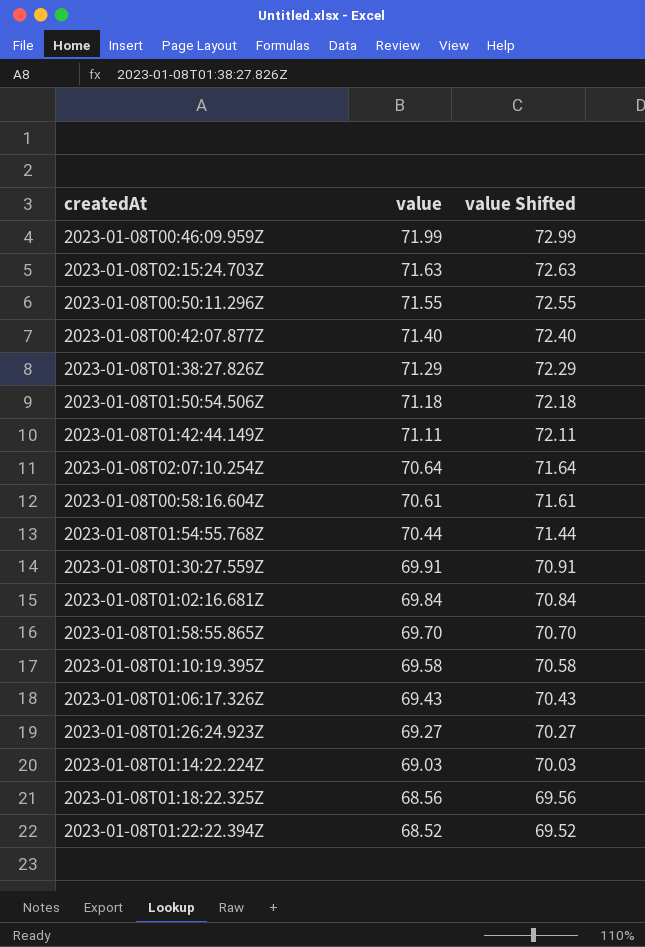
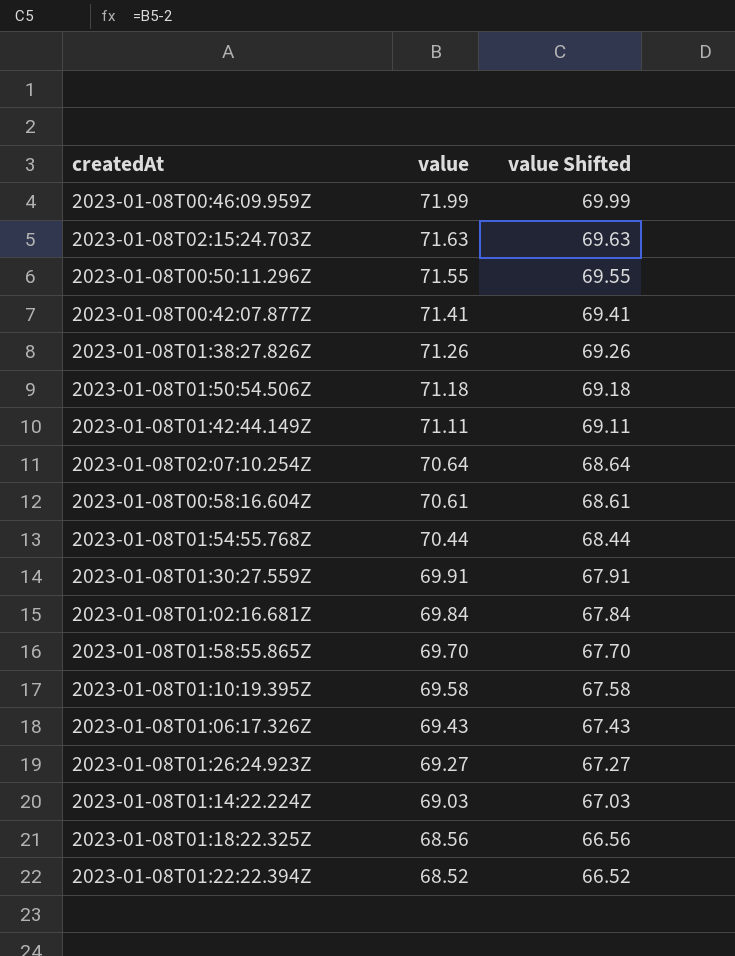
column value Shifted | formula: [value] + 1 -> [value] - 2
2023-01-08T00:42:07.877Z | value: 71.40 -> 71.41
2023-01-08T01:38:27.826Z | value: 71.29 -> 71.26

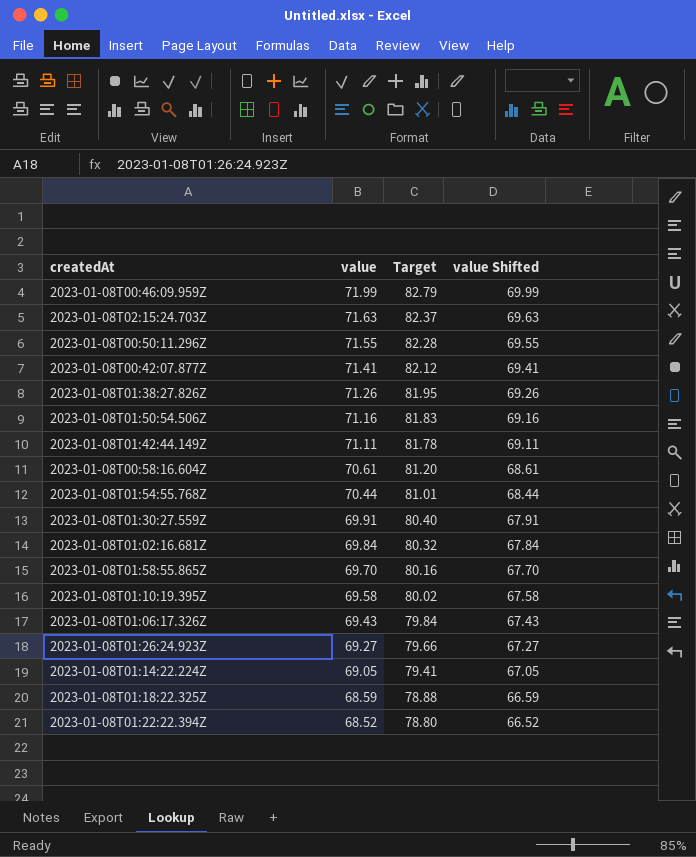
column Target | formula: none -> [value] * 1.15
row 2023-01-08T02:07:10.254Z: 70.64 | 68.64 -> none
2023-01-08T01:50:54.506Z | value: 71.18 -> 71.16
2023-01-08T01:50:54.506Z | value Shifted: 69.18 -> 69.16
2023-01-08T01:14:22.224Z | value: 69.03 -> 69.05
2023-01-08T01:14:22.224Z | value Shifted: 67.03 -> 67.05
2023-01-08T01:18:22.325Z | value: 68.56 -> 68.59
2023-01-08T01:18:22.325Z | value Shifted: 66.56 -> 66.59

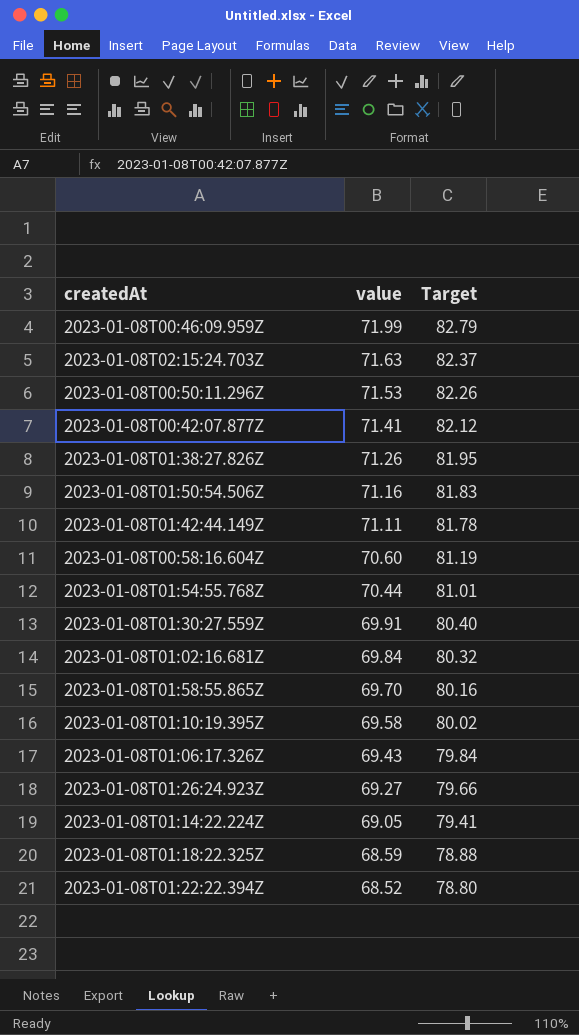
column value Shifted | formula: [value] - 2 -> none
2023-01-08T00:50:11.296Z | value: 71.55 -> 71.53
2023-01-08T00:50:11.296Z | Target: 82.28 -> 82.26
2023-01-08T00:58:16.604Z | value: 70.61 -> 70.60
2023-01-08T00:58:16.604Z | Target: 81.20 -> 81.19

